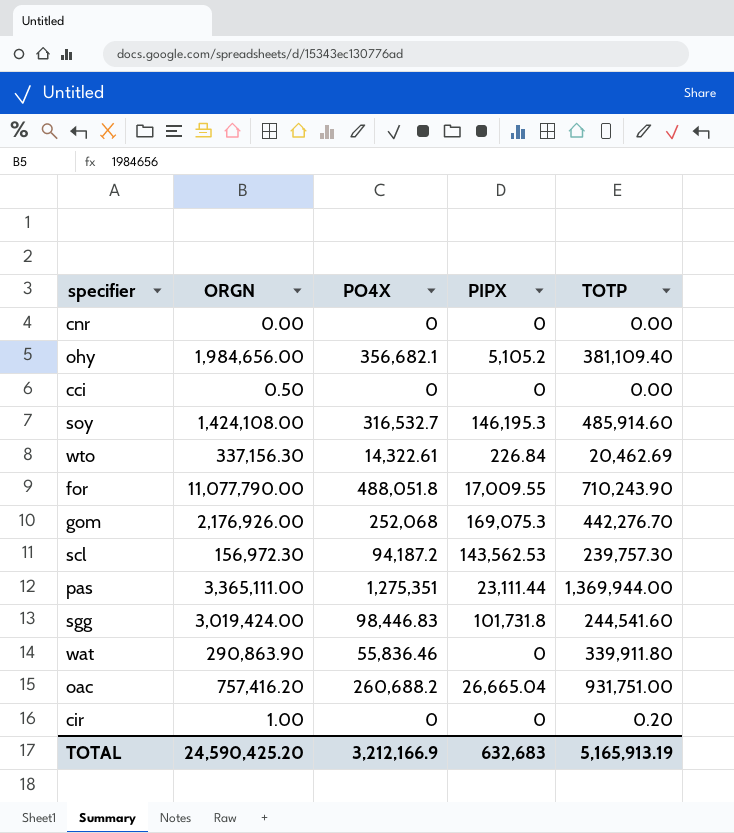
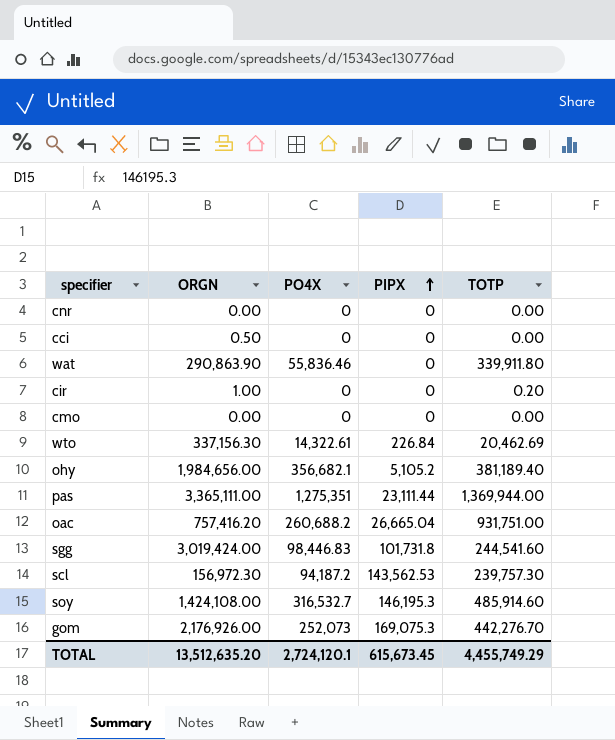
row order: none -> PIPX ascending
row for: 11,077,790.00 | 488,051.8 | 17,009.55 | 710,243.90 -> none
row cmo: none -> 0.00 | 0 | 0 | 0.00
ohy | TOTP: 381,109.40 -> 381,189.40
gom | PO4X: 252,068 -> 252,073
TOTAL | ORGN: 24,590,425.20 -> 13,512,635.20
TOTAL | PO4X: 3,212,166.9 -> 2,724,120.1
TOTAL | PIPX: 632,683 -> 615,673.45
TOTAL | TOTP: 5,165,913.19 -> 4,455,749.29

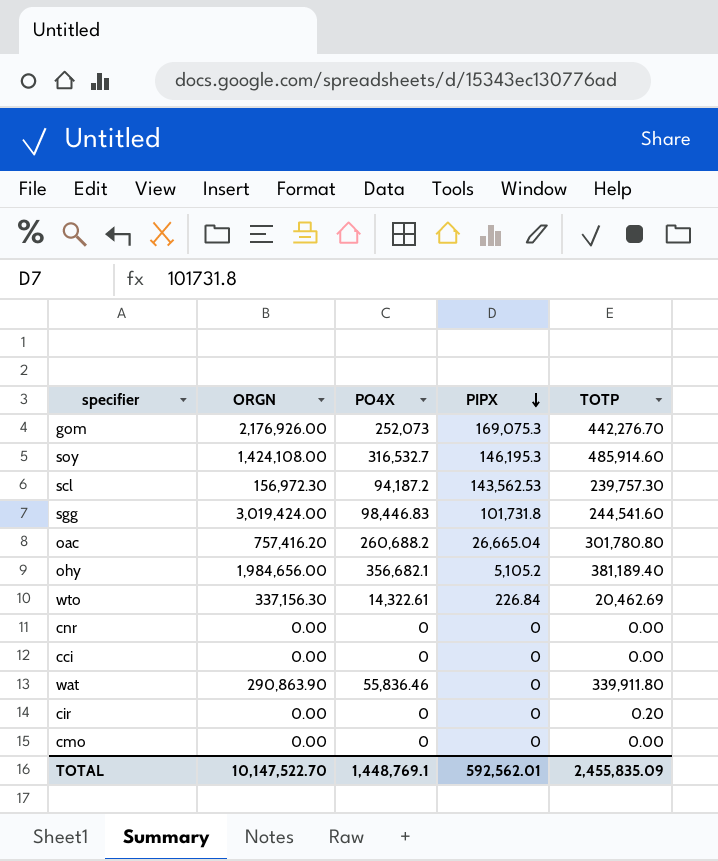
row order: PIPX ascending -> PIPX descending
row pas: 3,365,111.00 | 1,275,351 | 23,111.44 | 1,369,944.00 -> none
oac | TOTP: 931,751.00 -> 301,780.80
cci | ORGN: 0.50 -> 0.00
cir | ORGN: 1.00 -> 0.00
TOTAL | ORGN: 13,512,635.20 -> 10,147,522.70
TOTAL | PO4X: 2,724,120.1 -> 1,448,769.1
TOTAL | PIPX: 615,673.45 -> 592,562.01
TOTAL | TOTP: 4,455,749.29 -> 2,455,835.09

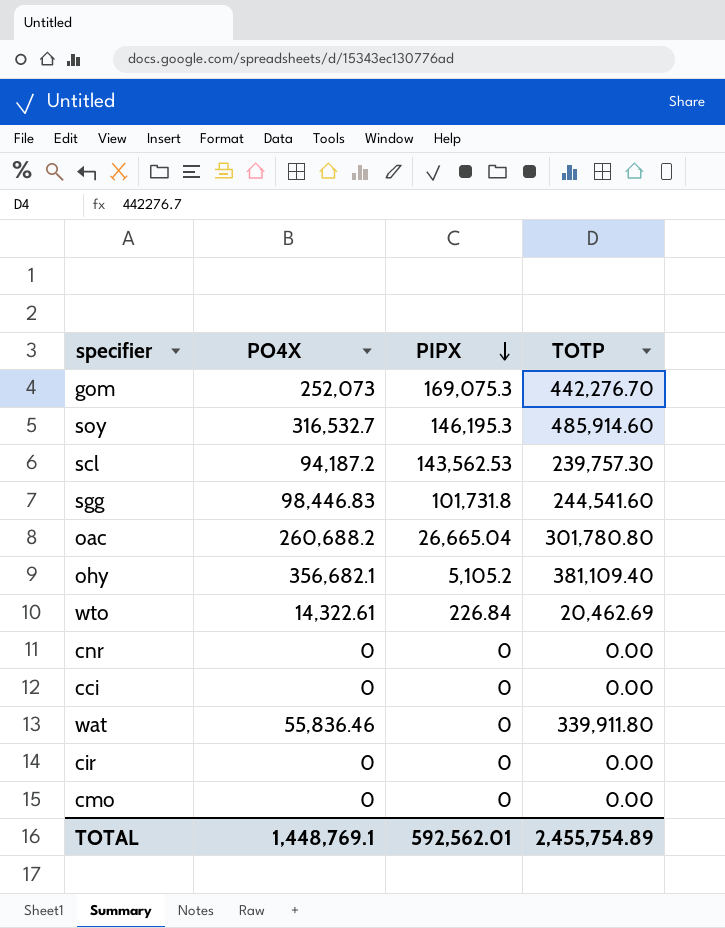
column ORGN | position: 2 -> none
ohy | TOTP: 381,189.40 -> 381,109.40
cir | TOTP: 0.20 -> 0.00
TOTAL | TOTP: 2,455,835.09 -> 2,455,754.89

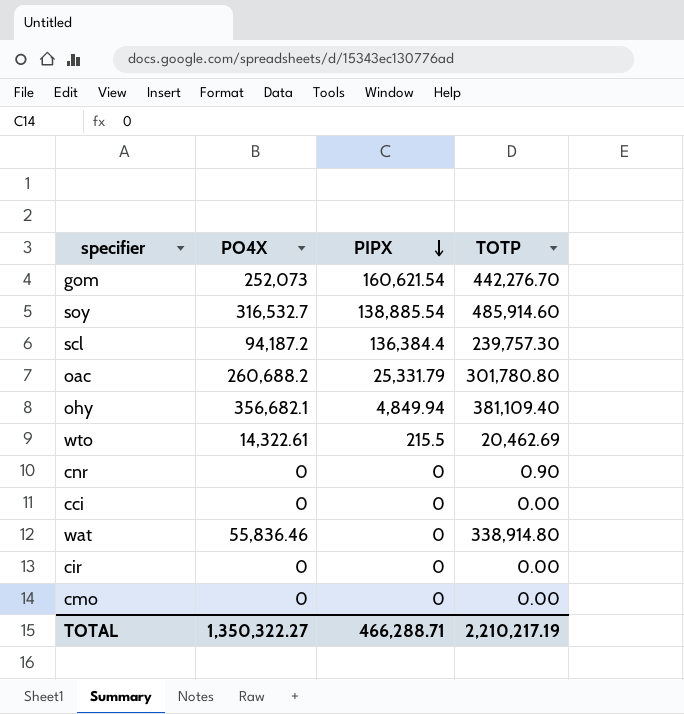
row sgg: 98,446.83 | 101,731.8 | 244,541.60 -> none
gom | PIPX: 169,075.3 -> 160,621.54
soy | PIPX: 146,195.3 -> 138,885.54
scl | PIPX: 143,562.53 -> 136,384.4
oac | PIPX: 26,665.04 -> 25,331.79
ohy | PIPX: 5,105.2 -> 4,849.94
wto | PIPX: 226.84 -> 215.5
cnr | TOTP: 0.00 -> 0.90
wat | TOTP: 339,911.80 -> 338,914.80
TOTAL | PO4X: 1,448,769.1 -> 1,350,322.27
TOTAL | PIPX: 592,562.01 -> 466,288.71
TOTAL | TOTP: 2,455,754.89 -> 2,210,217.19

